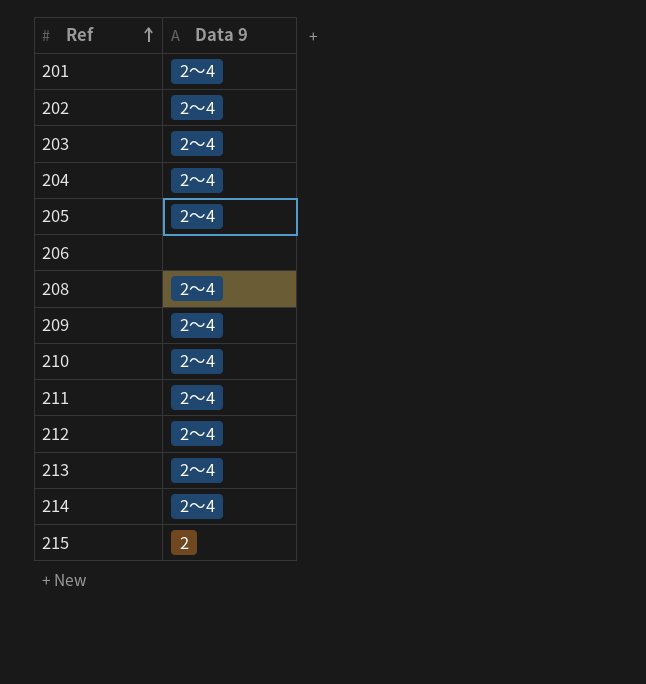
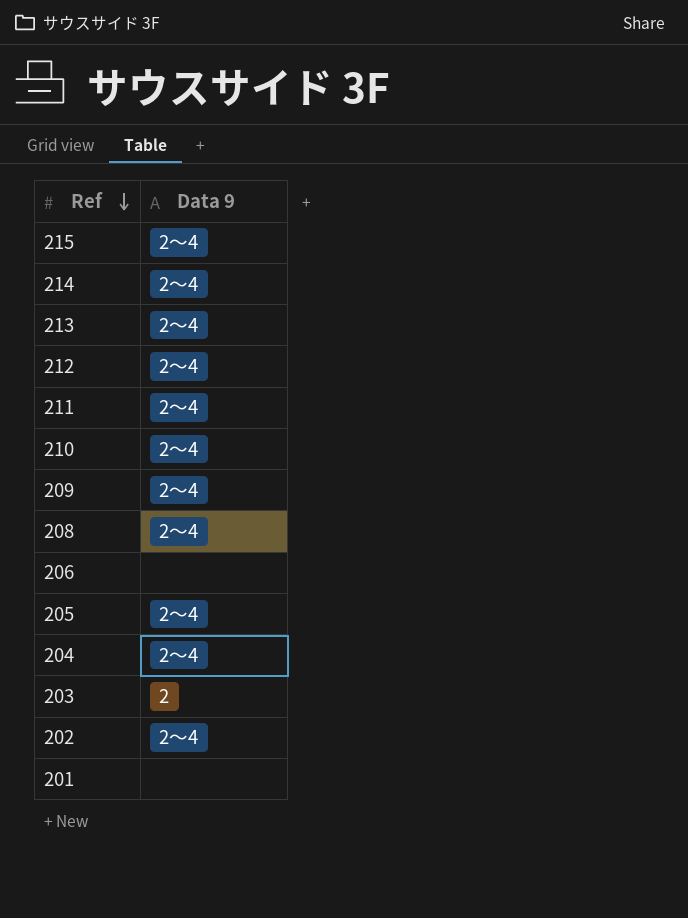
row order: Ref ascending -> Ref descending
215 | Data 9: 2 -> 2～4
203 | Data 9: 2～4 -> 2
201 | Data 9: 2～4 -> none

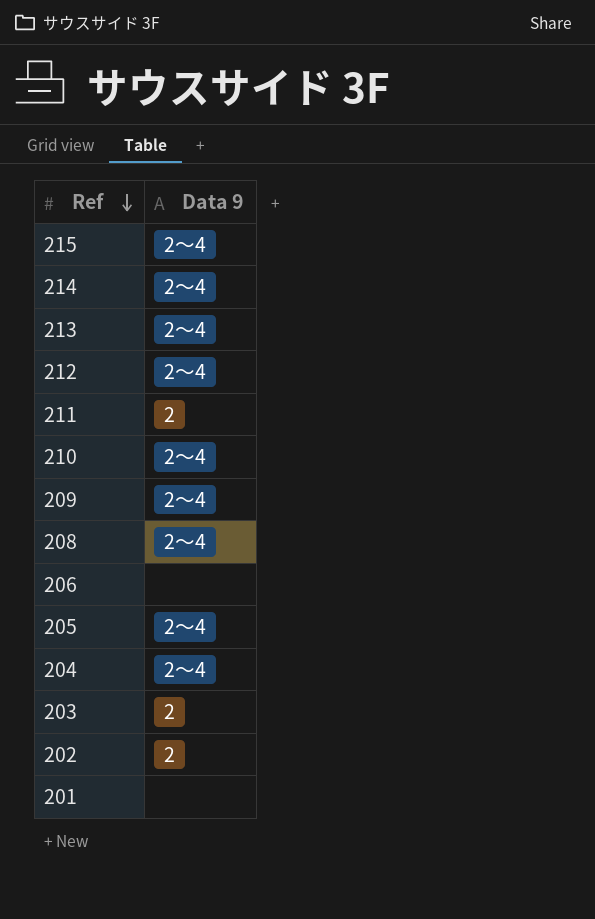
211 | Data 9: 2～4 -> 2
202 | Data 9: 2～4 -> 2

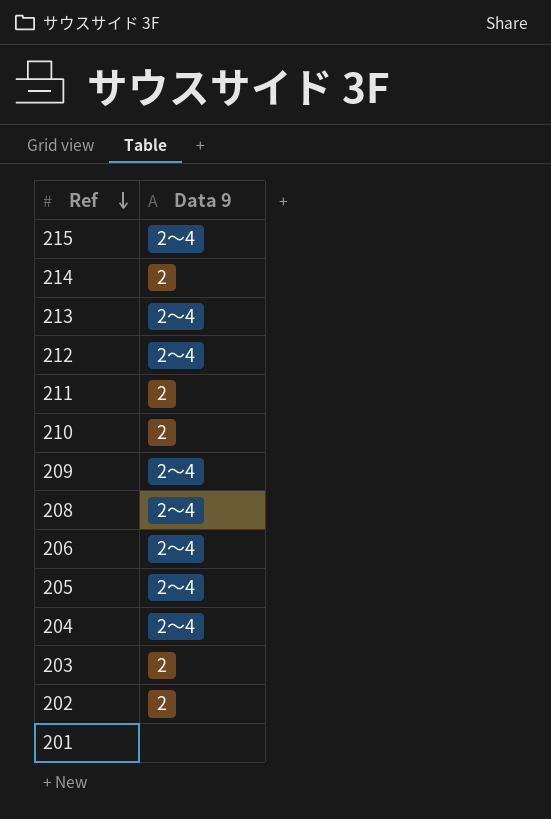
214 | Data 9: 2～4 -> 2
210 | Data 9: 2～4 -> 2
206 | Data 9: none -> 2～4

